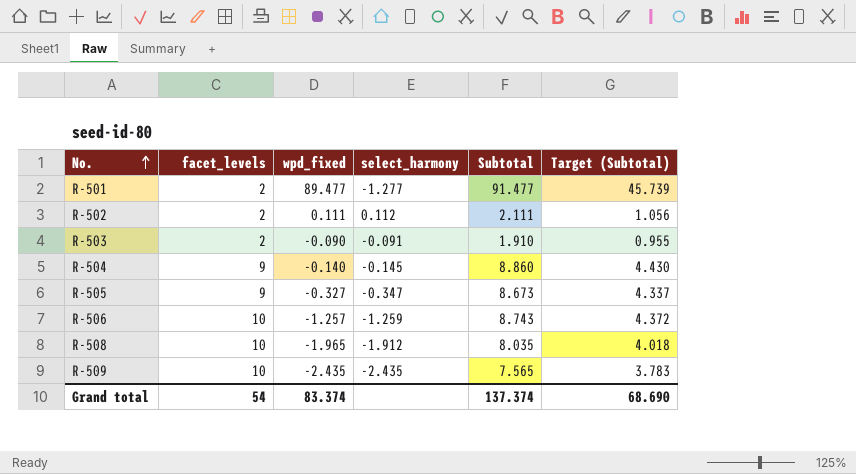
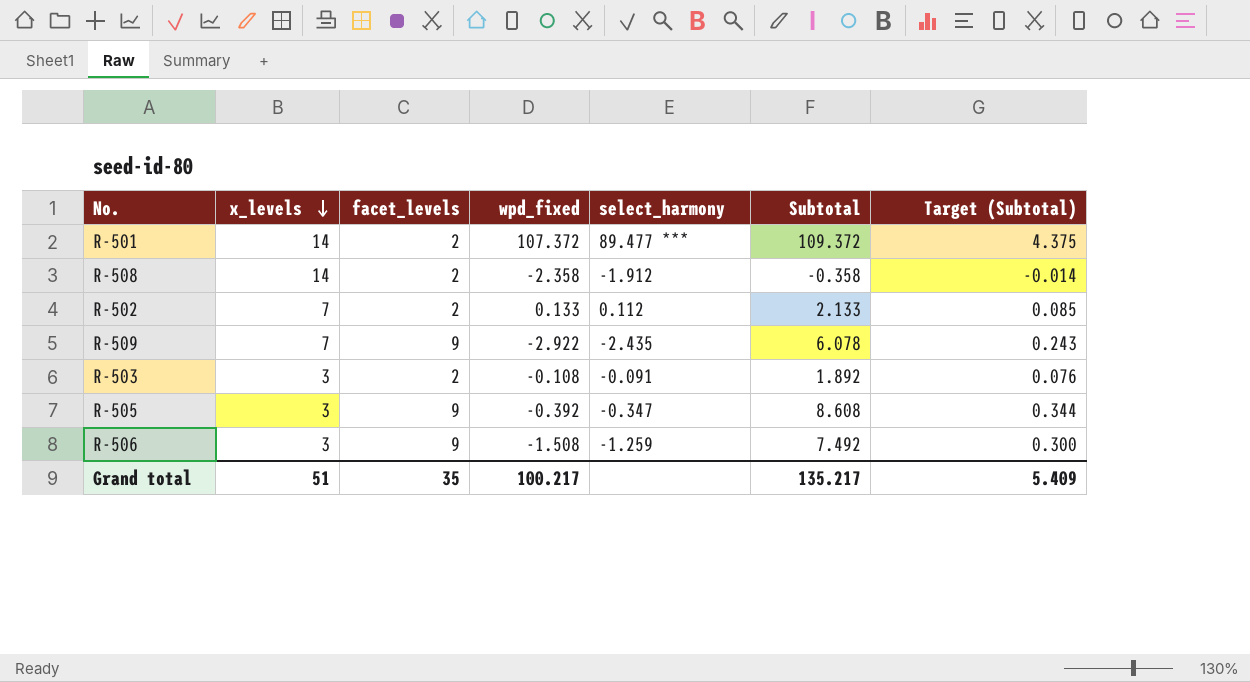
row order: No. ascending -> x_levels descending
column x_levels | position: none -> 2
column Target (Subtotal) | formula: [Subtotal] * 0.5 -> [Subtotal] * 0.04
row R-504: 9 | -0.140 | -0.145 | 8.860 | 4.430 -> none
R-501 | wpd_fixed: 89.477 -> 107.372
R-501 | select_harmony: -1.277 -> 89.477 ***
R-501 | Subtotal: 91.477 -> 109.372
R-508 | facet_levels: 10 -> 2
R-508 | wpd_fixed: -1.965 -> -2.358
R-508 | Subtotal: 8.035 -> -0.358
R-502 | wpd_fixed: 0.111 -> 0.133
R-502 | Subtotal: 2.111 -> 2.133
R-509 | facet_levels: 10 -> 9
R-509 | wpd_fixed: -2.435 -> -2.922
R-509 | Subtotal: 7.565 -> 6.078
R-503 | wpd_fixed: -0.090 -> -0.108
R-503 | Subtotal: 1.910 -> 1.892
R-505 | wpd_fixed: -0.327 -> -0.392
R-505 | Subtotal: 8.673 -> 8.608
R-506 | facet_levels: 10 -> 9
R-506 | wpd_fixed: -1.257 -> -1.508
R-506 | Subtotal: 8.743 -> 7.492
Grand total | facet_levels: 54 -> 35
Grand total | wpd_fixed: 83.374 -> 100.217
Grand total | Subtotal: 137.374 -> 135.217
Grand total | Target (Subtotal): 68.690 -> 5.409

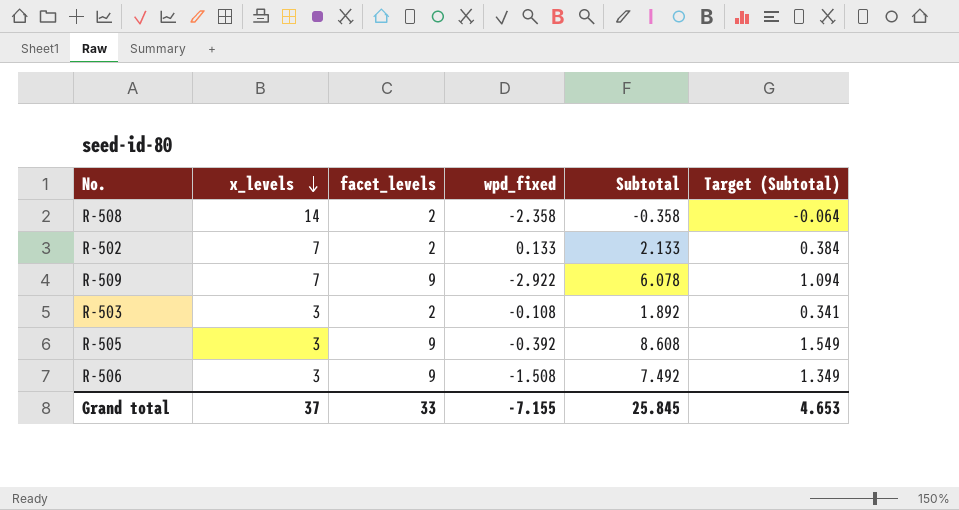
column select_harmony | position: 5 -> none
column Target (Subtotal) | formula: [Subtotal] * 0.04 -> [Subtotal] * 0.18
row R-501: 14 | 2 | 107.372 | 89.477 *** | 109.372 | 4.375 -> none
Grand total | x_levels: 51 -> 37
Grand total | facet_levels: 35 -> 33
Grand total | wpd_fixed: 100.217 -> -7.155
Grand total | Subtotal: 135.217 -> 25.845
Grand total | Target (Subtotal): 5.409 -> 4.653

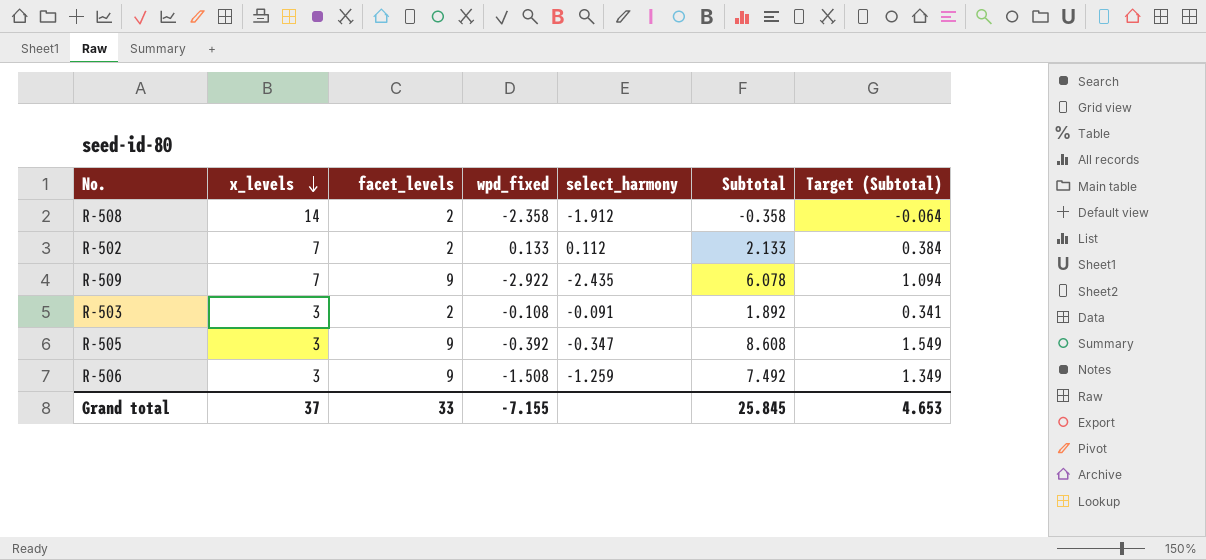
column select_harmony | position: none -> 5

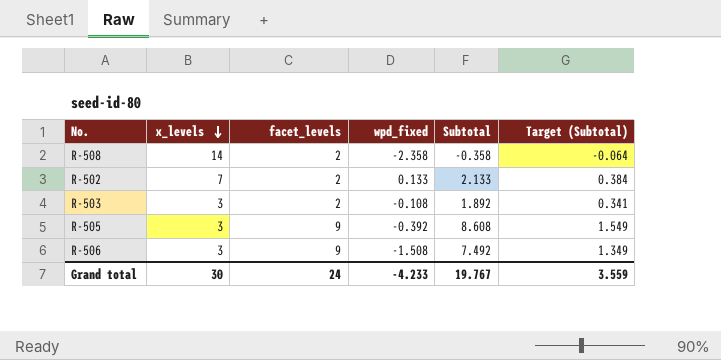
column select_harmony | position: 5 -> none
row R-509: 7 | 9 | -2.922 | -2.435 | 6.078 | 1.094 -> none
Grand total | x_levels: 37 -> 30
Grand total | facet_levels: 33 -> 24
Grand total | wpd_fixed: -7.155 -> -4.233
Grand total | Subtotal: 25.845 -> 19.767
Grand total | Target (Subtotal): 4.653 -> 3.559

